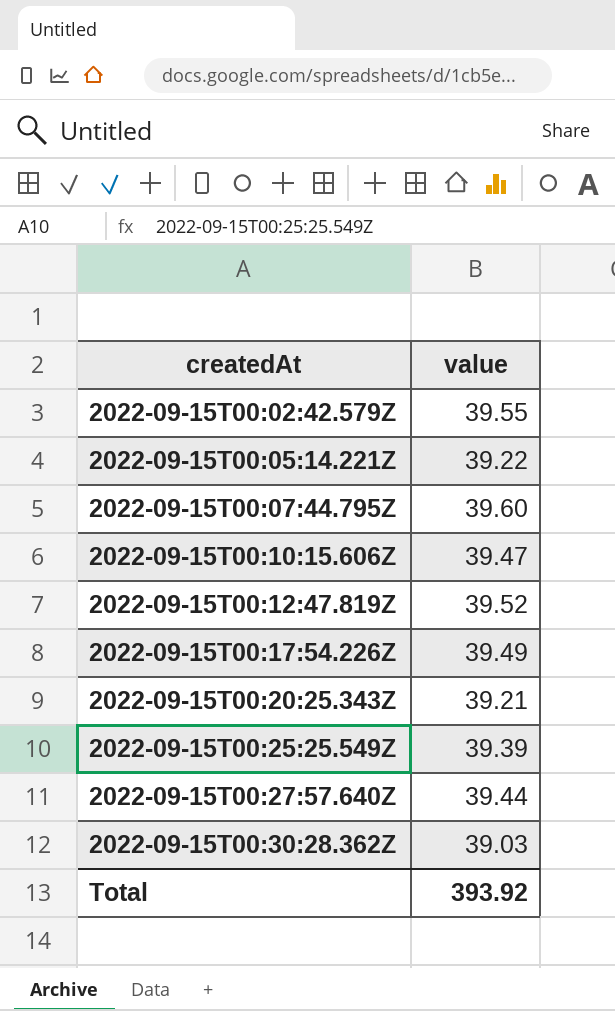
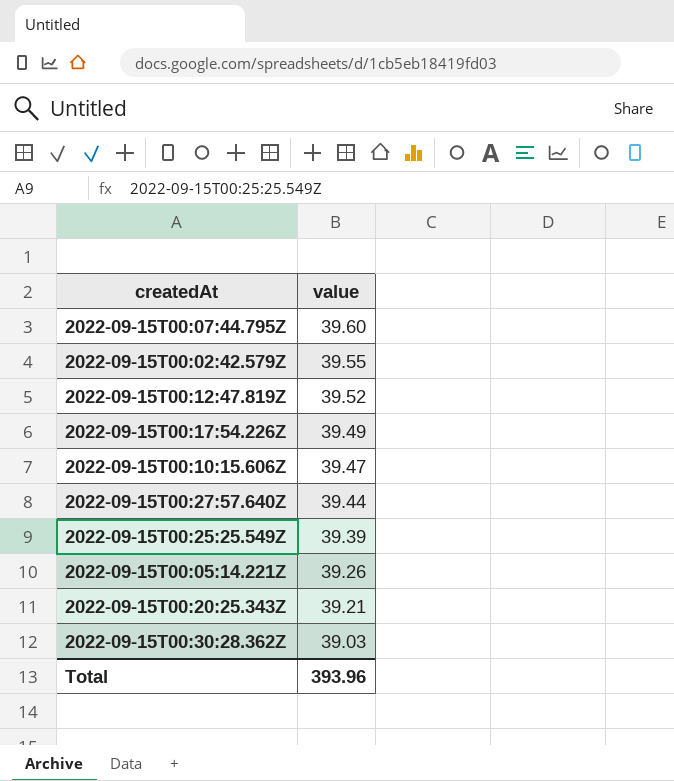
row order: createdAt ascending -> value descending
2022-09-15T00:05:14.221Z | value: 39.22 -> 39.26
Total | value: 393.92 -> 393.96

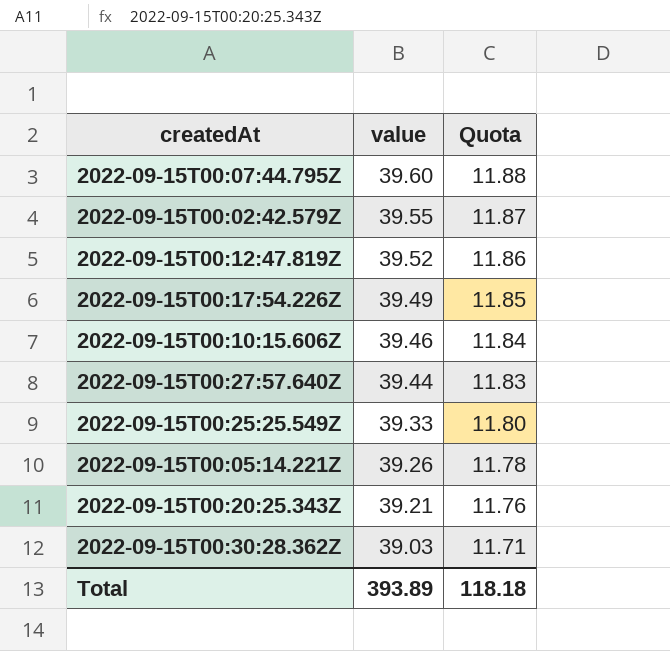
column Quota | formula: none -> [value] * 0.3
2022-09-15T00:10:15.606Z | value: 39.47 -> 39.46
2022-09-15T00:25:25.549Z | value: 39.39 -> 39.33
Total | value: 393.96 -> 393.89

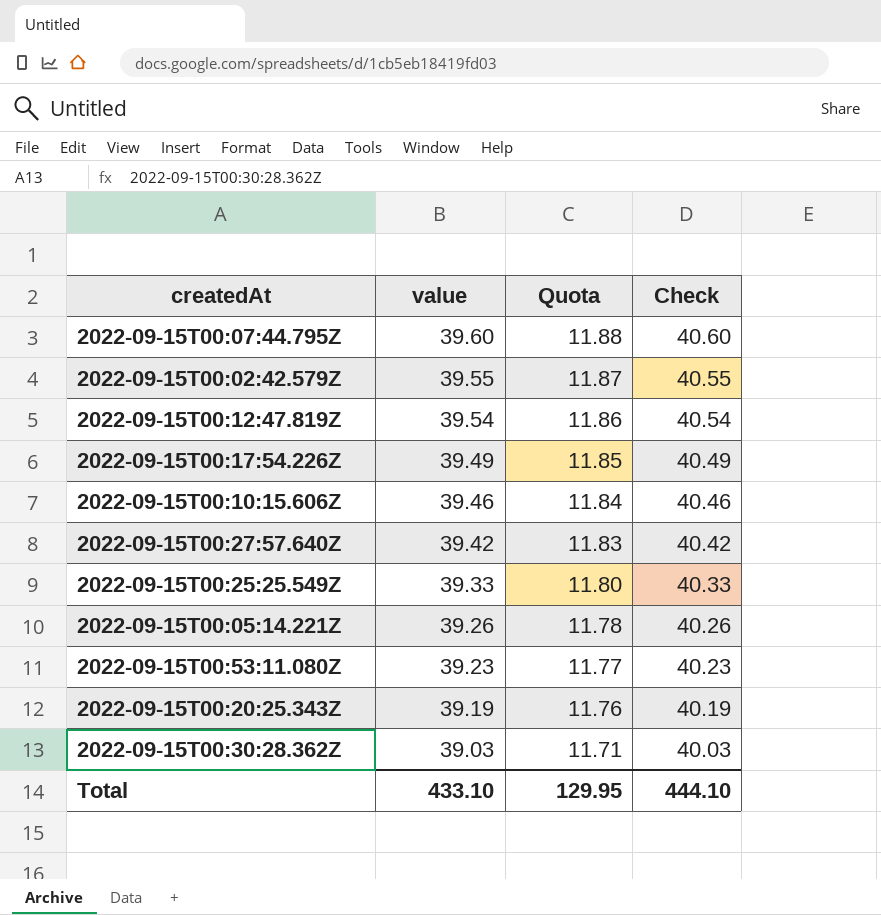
column Check | formula: none -> [value] + 1
2022-09-15T00:12:47.819Z | value: 39.52 -> 39.54
2022-09-15T00:27:57.640Z | value: 39.44 -> 39.42
row 2022-09-15T00:53:11.080Z: none -> 39.23 | 11.77 | 40.23
2022-09-15T00:20:25.343Z | value: 39.21 -> 39.19
Total | value: 393.89 -> 433.10
Total | Quota: 118.18 -> 129.95

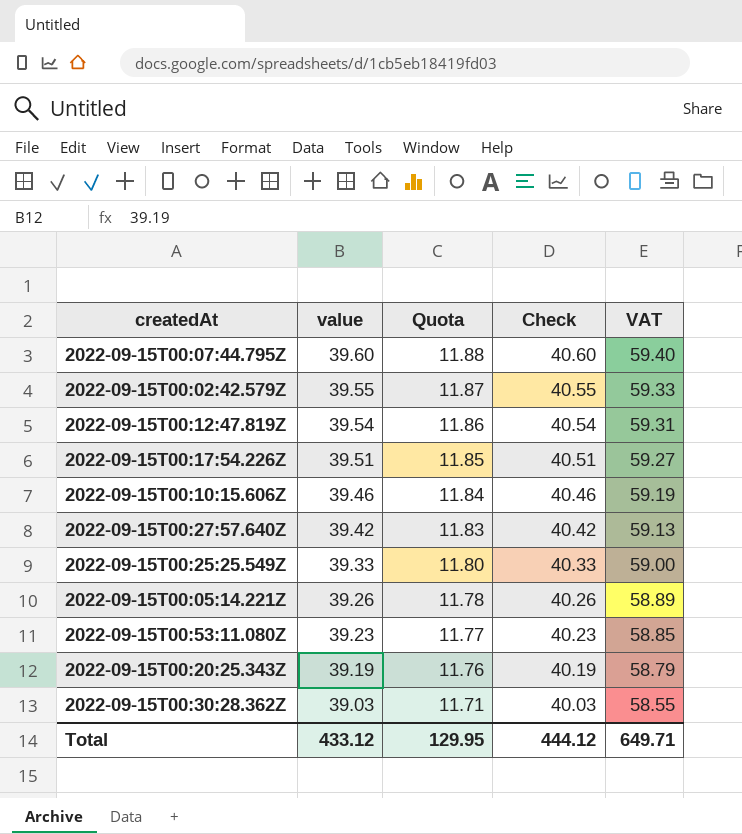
column VAT | formula: none -> [value] * 1.5
2022-09-15T00:17:54.226Z | value: 39.49 -> 39.51
2022-09-15T00:17:54.226Z | Check: 40.49 -> 40.51
Total | value: 433.10 -> 433.12
Total | Check: 444.10 -> 444.12

